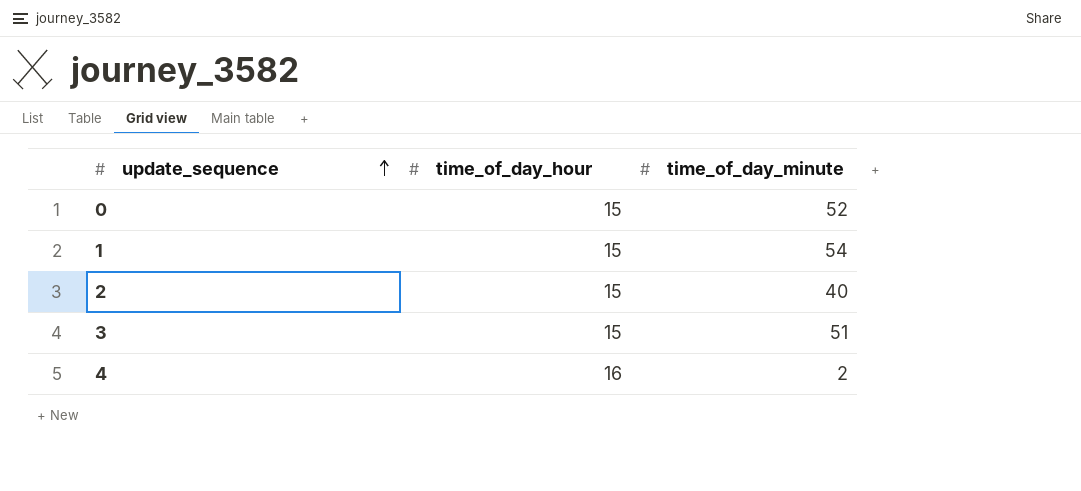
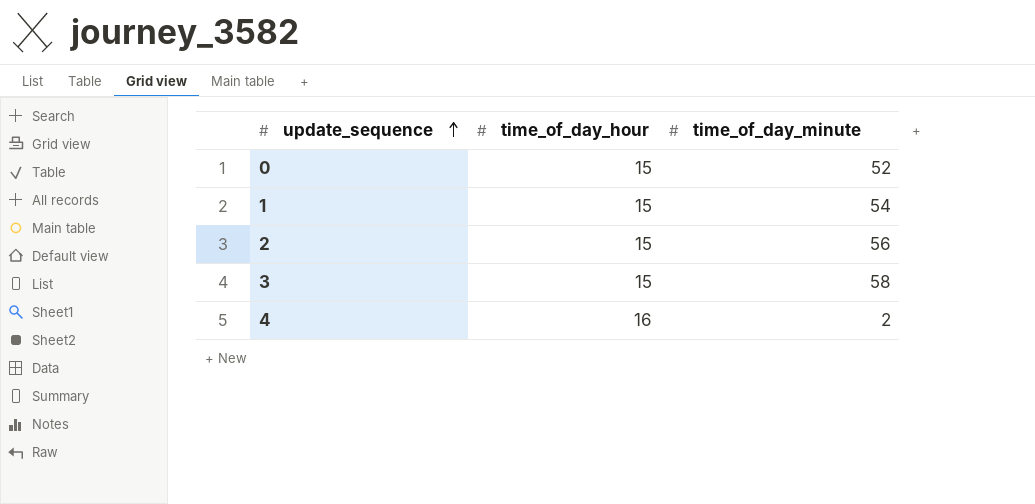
2 | time_of_day_minute: 40 -> 56
3 | time_of_day_minute: 51 -> 58

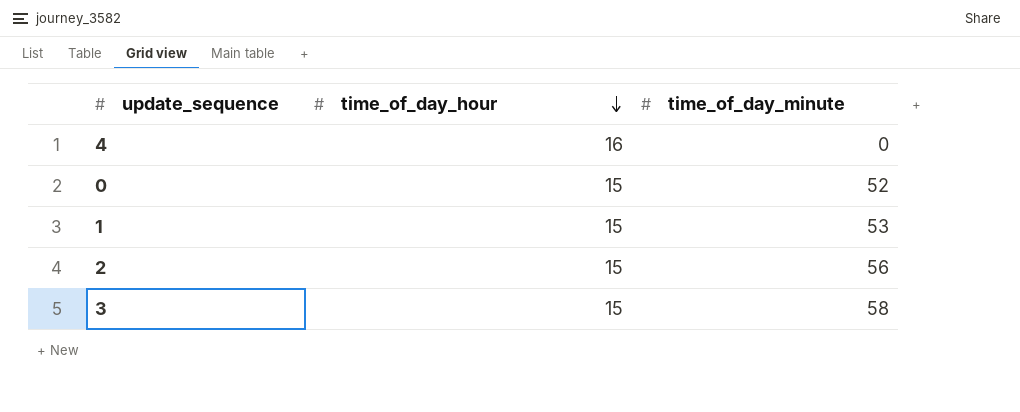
row order: update_sequence ascending -> time_of_day_hour descending
4 | time_of_day_minute: 2 -> 0
1 | time_of_day_minute: 54 -> 53

